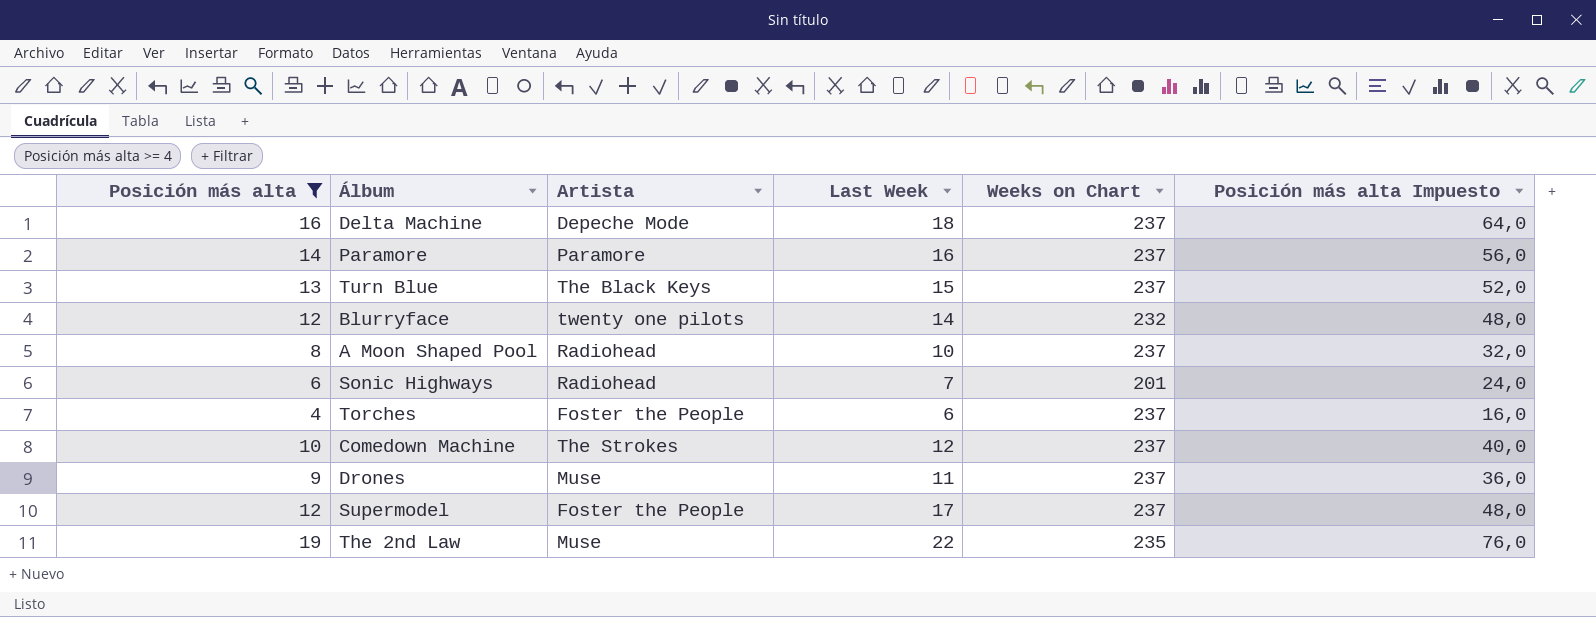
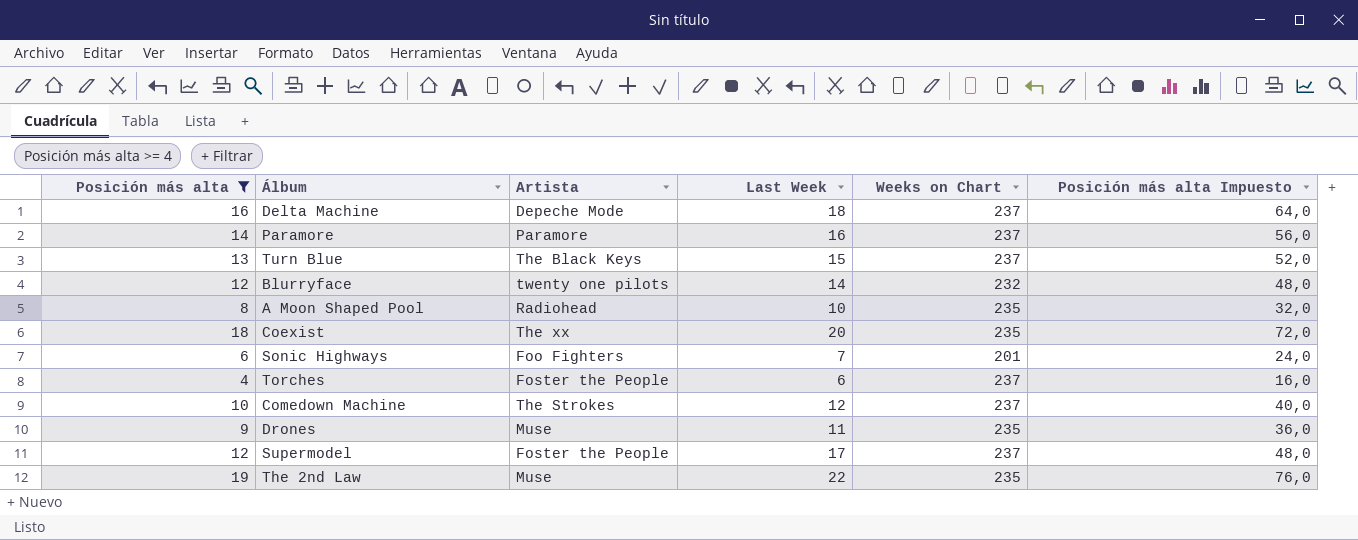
A Moon Shaped Pool | Weeks on Chart: 237 -> 235
row Coexist: none -> 18 | The xx | 20 | 235 | 72,0
Sonic Highways | Artista: Radiohead -> Foo Fighters
Drones | Weeks on Chart: 237 -> 235

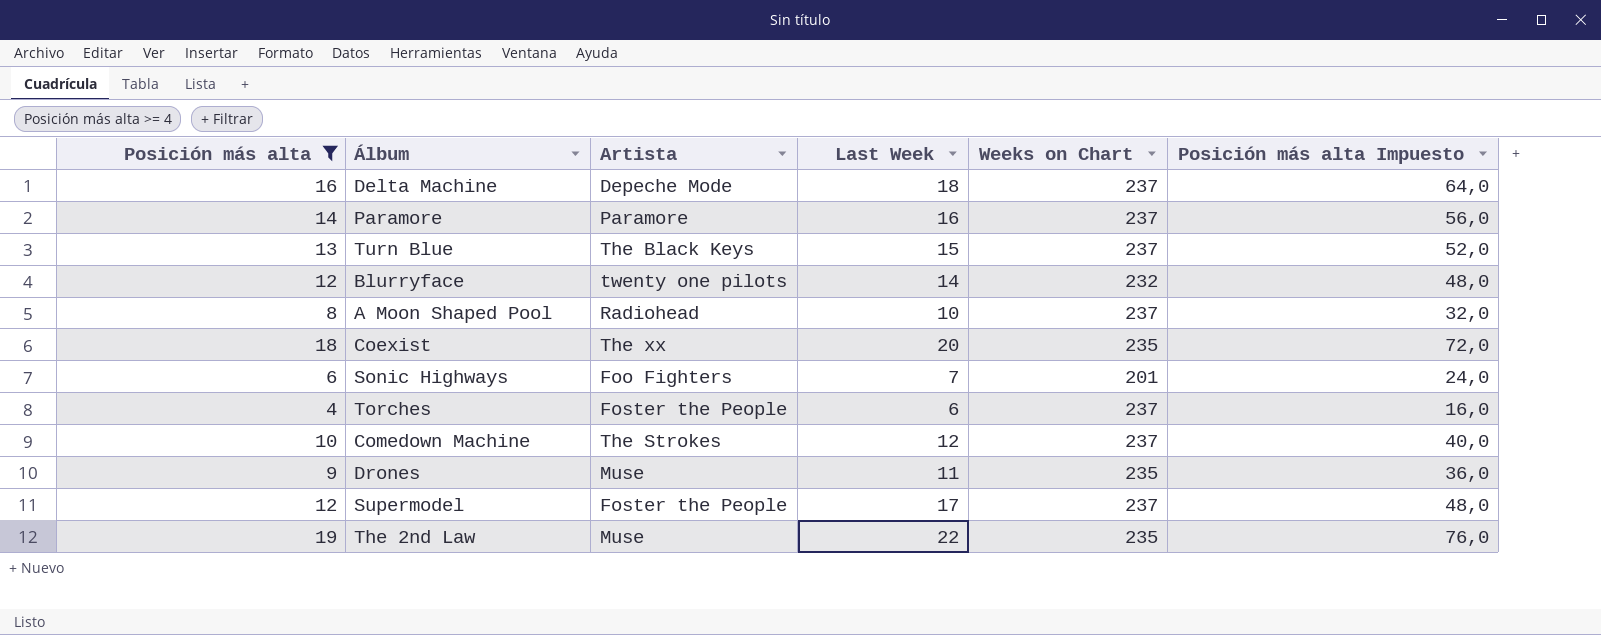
A Moon Shaped Pool | Weeks on Chart: 235 -> 237

